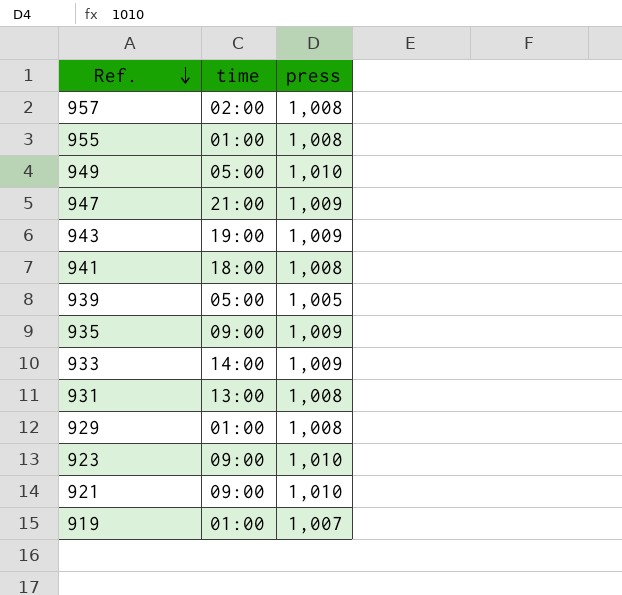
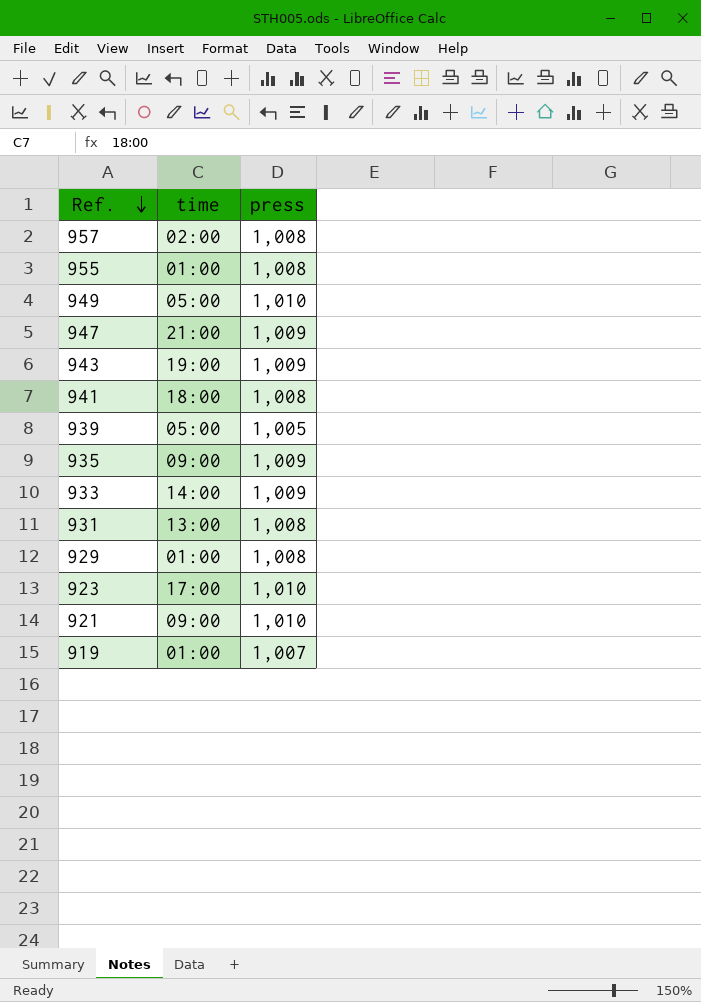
923 | time: 09:00 -> 17:00

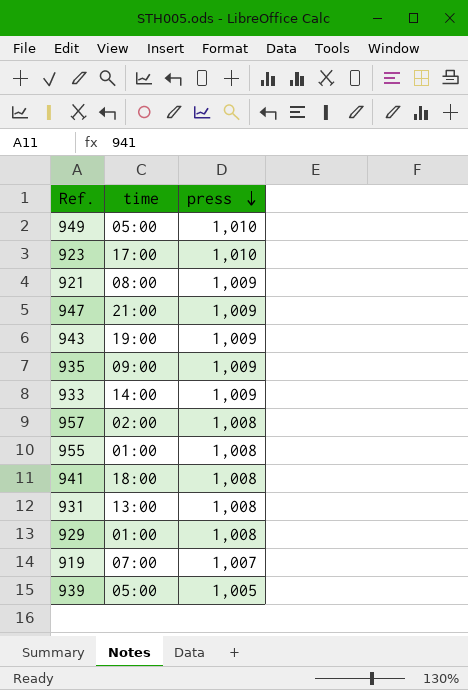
row order: Ref. descending -> press descending
921 | time: 09:00 -> 08:00
921 | press: 1,010 -> 1,009
919 | time: 01:00 -> 07:00

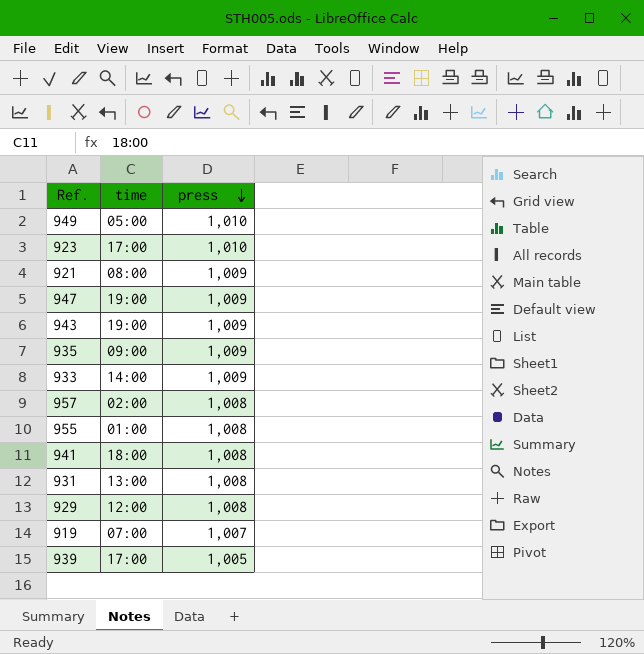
947 | time: 21:00 -> 19:00
929 | time: 01:00 -> 12:00
939 | time: 05:00 -> 17:00

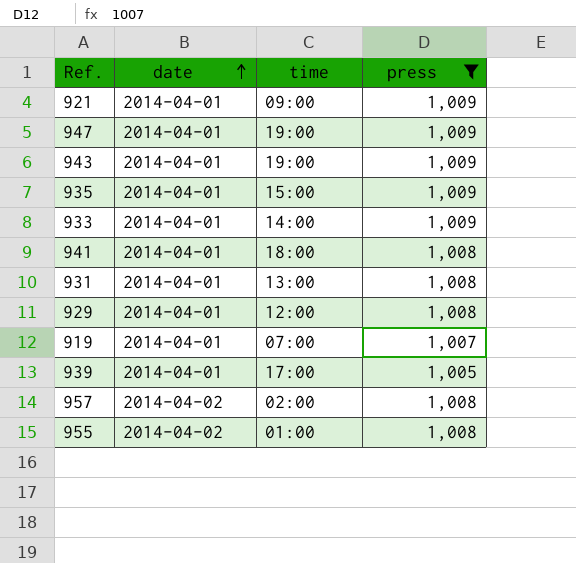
filter: none -> press != 1,010
row order: press descending -> date ascending
column date | position: none -> 2
921 | time: 08:00 -> 09:00
935 | time: 09:00 -> 15:00

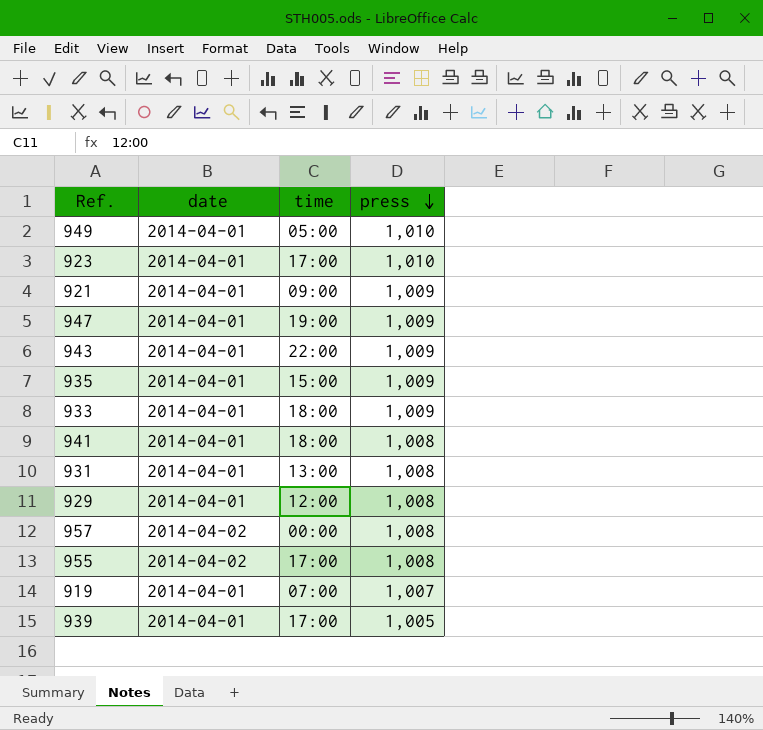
filter: press != 1,010 -> none
row order: date ascending -> press descending
943 | time: 19:00 -> 22:00
933 | time: 14:00 -> 18:00
957 | time: 02:00 -> 00:00
955 | time: 01:00 -> 17:00

